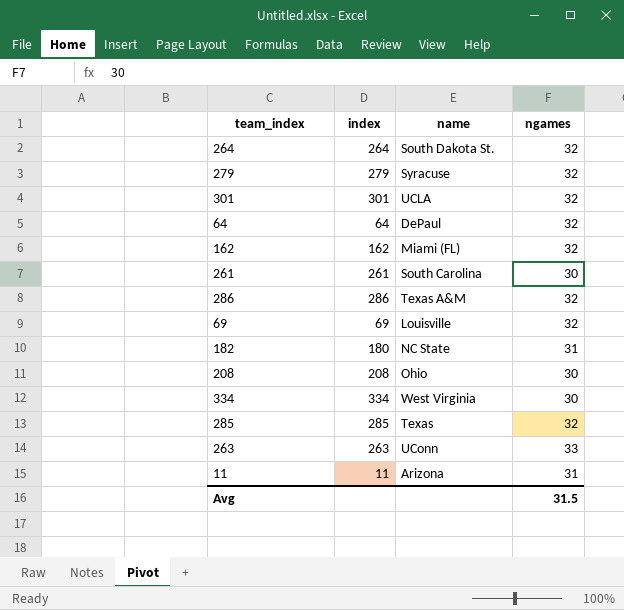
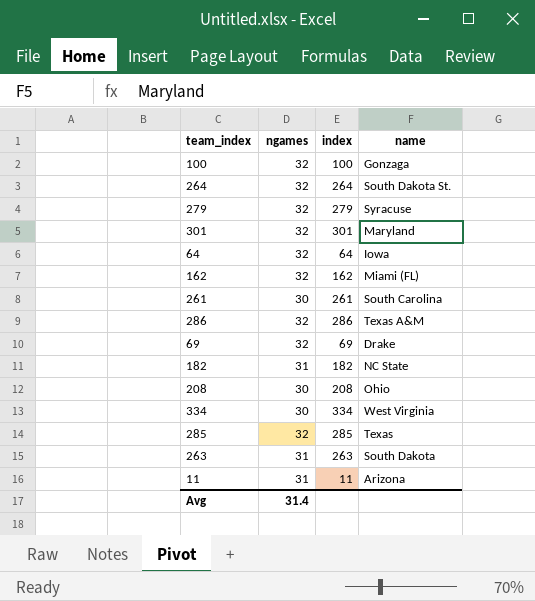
column ngames | position: 4 -> 2
row 100: none -> 32 | 100 | Gonzaga
301 | name: UCLA -> Maryland
64 | name: DePaul -> Iowa
69 | name: Louisville -> Drake
182 | index: 180 -> 182
263 | ngames: 33 -> 31
263 | name: UConn -> South Dakota
Avg | ngames: 31.5 -> 31.4

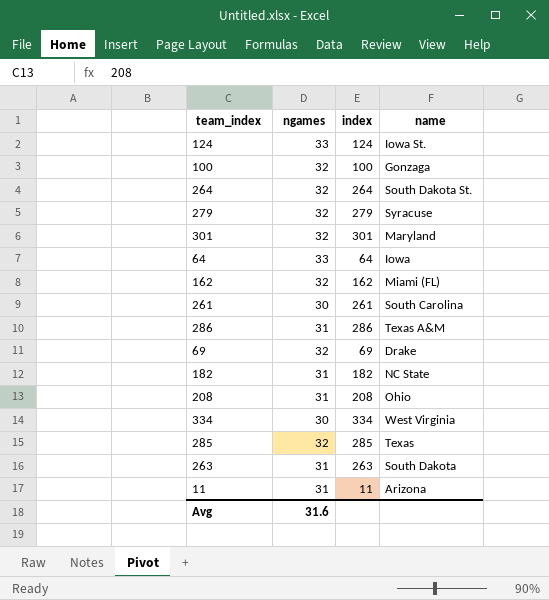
row 124: none -> 33 | 124 | Iowa St.
64 | ngames: 32 -> 33
286 | ngames: 32 -> 31
208 | ngames: 30 -> 31
Avg | ngames: 31.4 -> 31.6

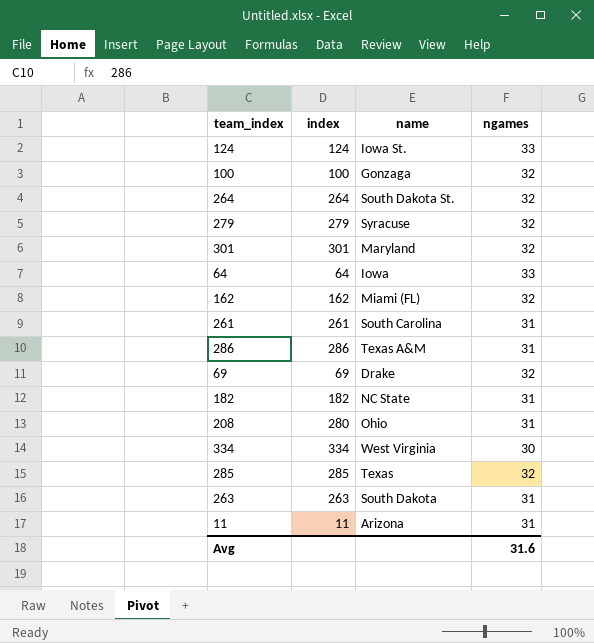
column ngames | position: 2 -> 4
261 | ngames: 30 -> 31
208 | index: 208 -> 280

